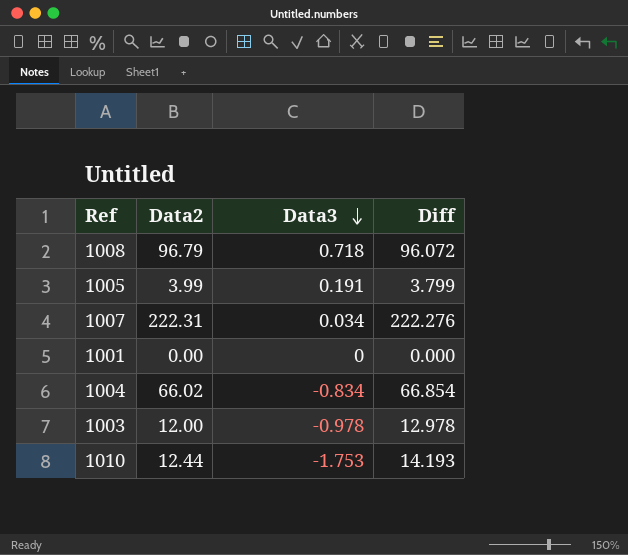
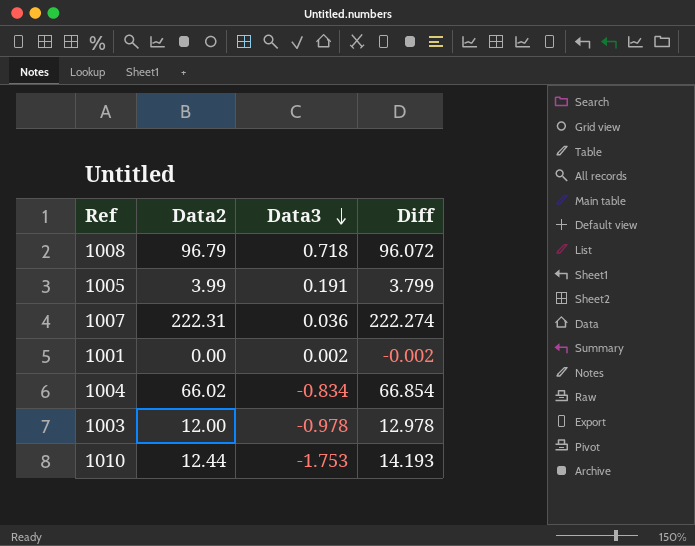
1007 | Data3: 0.034 -> 0.036
1007 | Diff: 222.276 -> 222.274
1001 | Data3: 0 -> 0.002
1001 | Diff: 0.000 -> -0.002

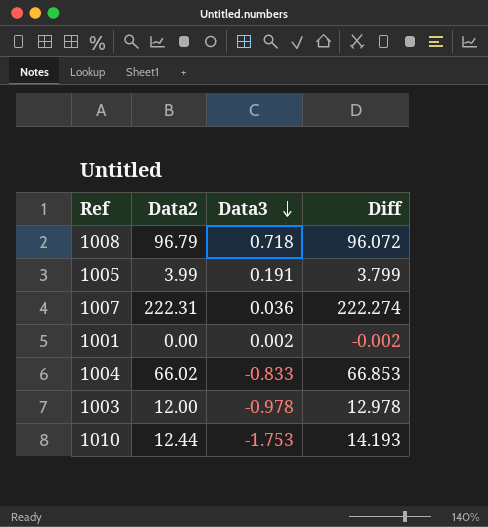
1004 | Data3: -0.834 -> -0.833
1004 | Diff: 66.854 -> 66.853

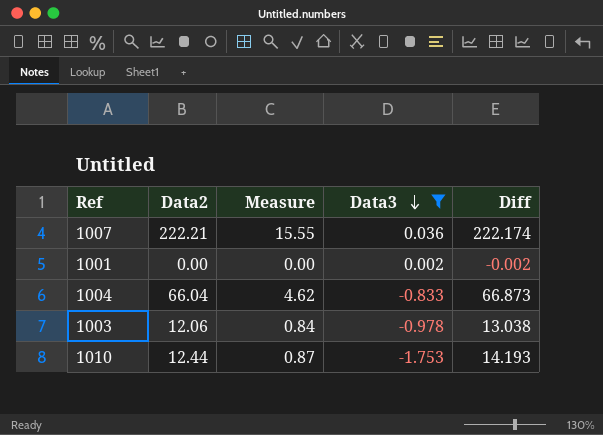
filter: none -> Data3 <= 0.036
column Measure | formula: none -> [Data2] * 0.07
1007 | Data2: 222.31 -> 222.21
1007 | Diff: 222.274 -> 222.174
1004 | Data2: 66.02 -> 66.04
1004 | Diff: 66.853 -> 66.873
1003 | Data2: 12.00 -> 12.06
1003 | Diff: 12.978 -> 13.038

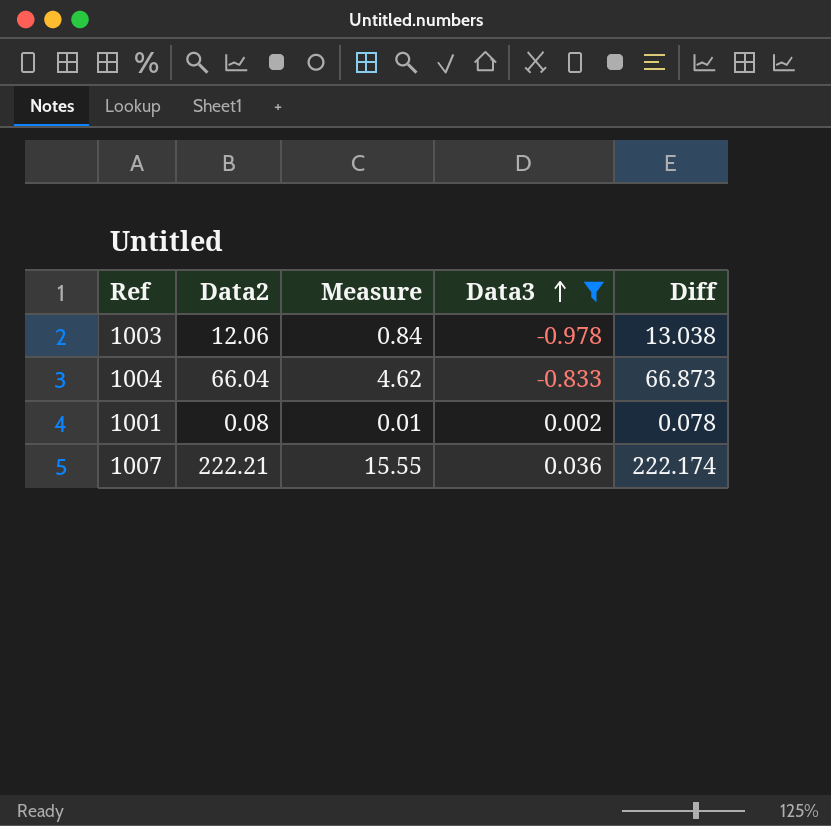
row order: Data3 descending -> Data3 ascending
row 1010: 12.44 | 0.87 | -1.753 | 14.193 -> none
1001 | Data2: 0.00 -> 0.08
1001 | Measure: 0.00 -> 0.01
1001 | Diff: -0.002 -> 0.078

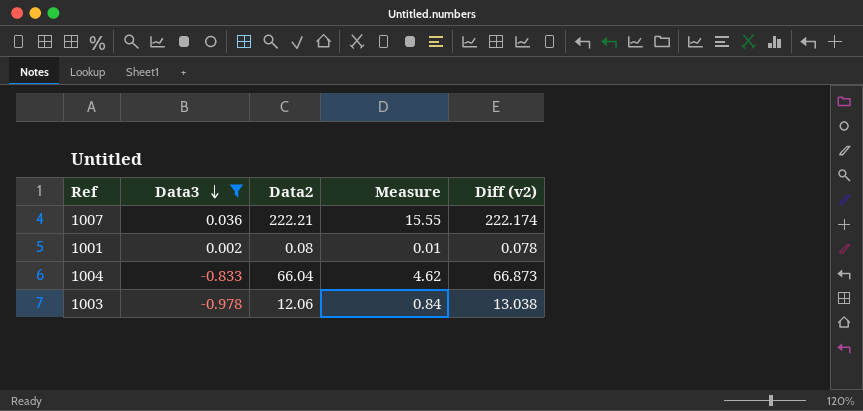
row order: Data3 ascending -> Data3 descending
column Data3 | position: 4 -> 2
column name: Diff -> Diff (v2)

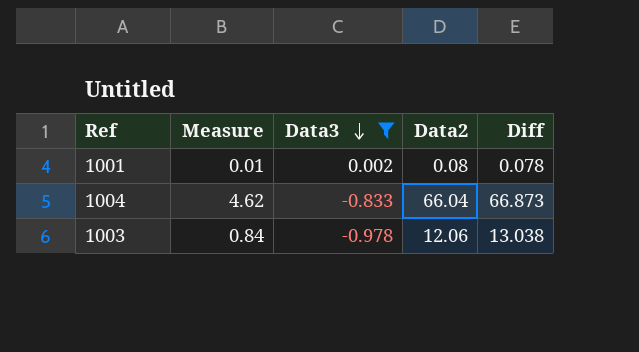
column Measure | position: 4 -> 2
column name: Diff (v2) -> Diff
row 1007: 0.036 | 222.21 | 15.55 | 222.174 -> none

